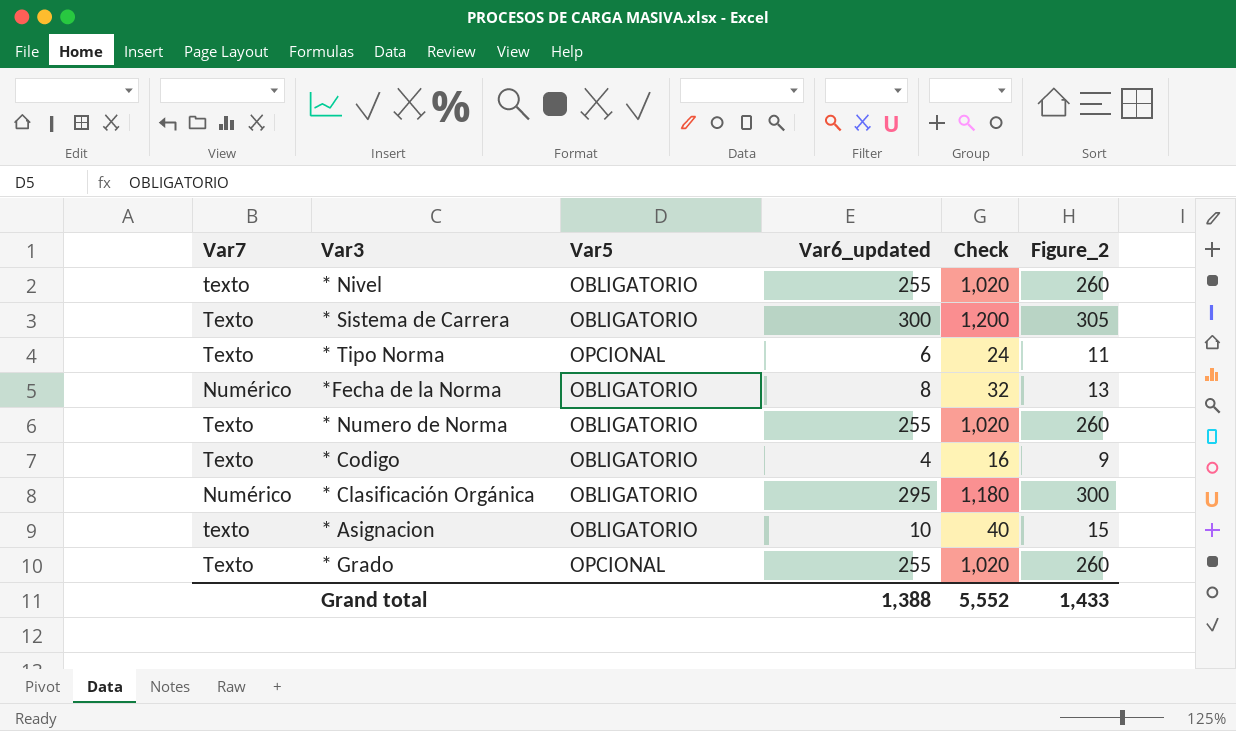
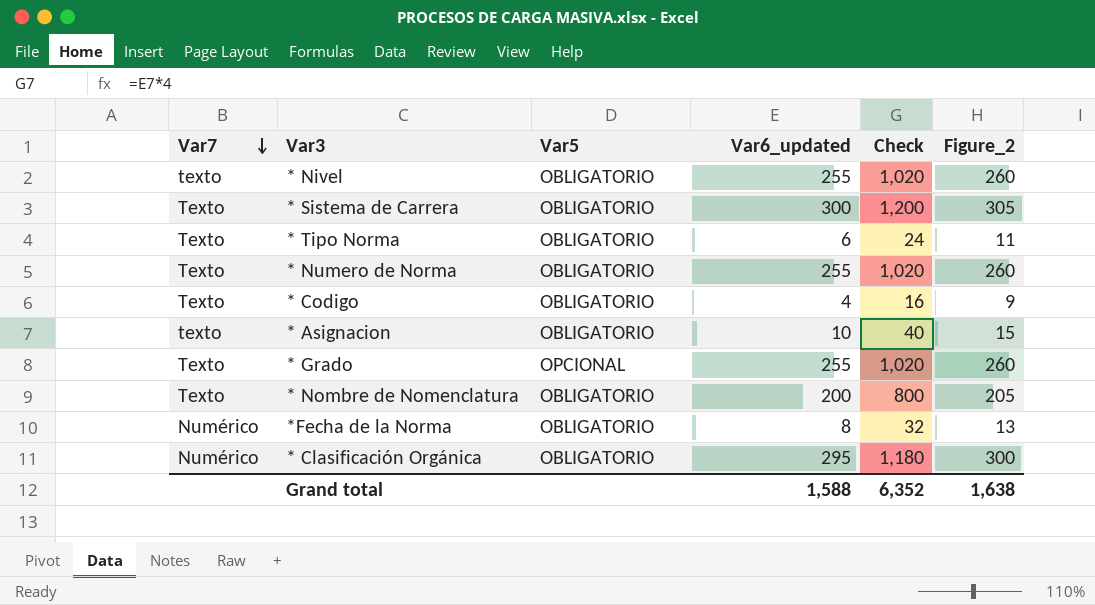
row order: none -> Var7 descending
* Tipo Norma | Var5: OPCIONAL -> OBLIGATORIO
row * Nombre de Nomenclatura: none -> Texto | OBLIGATORIO | 200 | 800 | 205
Grand total | Var6_updated: 1,388 -> 1,588
Grand total | Check: 5,552 -> 6,352
Grand total | Figure_2: 1,433 -> 1,638

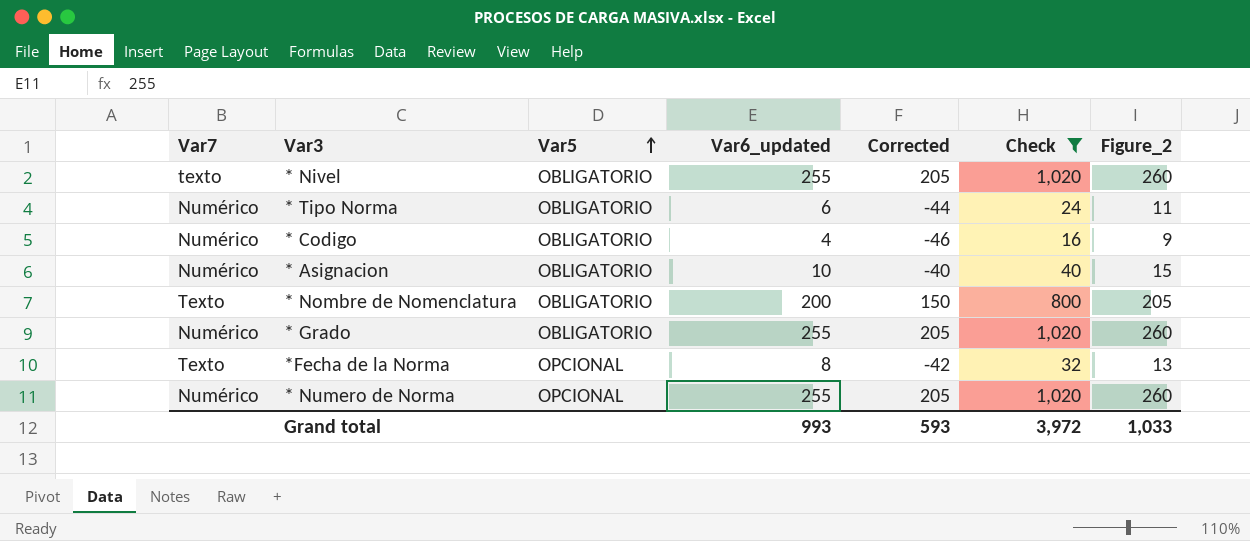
filter: none -> Check <= 1,020
row order: Var7 descending -> Var5 ascending
column Corrected | formula: none -> [Var6_updated] - 50
* Tipo Norma | Var7: Texto -> Numérico
* Codigo | Var7: Texto -> Numérico
* Asignacion | Var7: texto -> Numérico
* Grado | Var7: Texto -> Numérico
* Grado | Var5: OPCIONAL -> OBLIGATORIO
*Fecha de la Norma | Var7: Numérico -> Texto
*Fecha de la Norma | Var5: OBLIGATORIO -> OPCIONAL
* Numero de Norma | Var7: Texto -> Numérico
* Numero de Norma | Var5: OBLIGATORIO -> OPCIONAL
Grand total | Var6_updated: 1,588 -> 993
Grand total | Check: 6,352 -> 3,972
Grand total | Figure_2: 1,638 -> 1,033

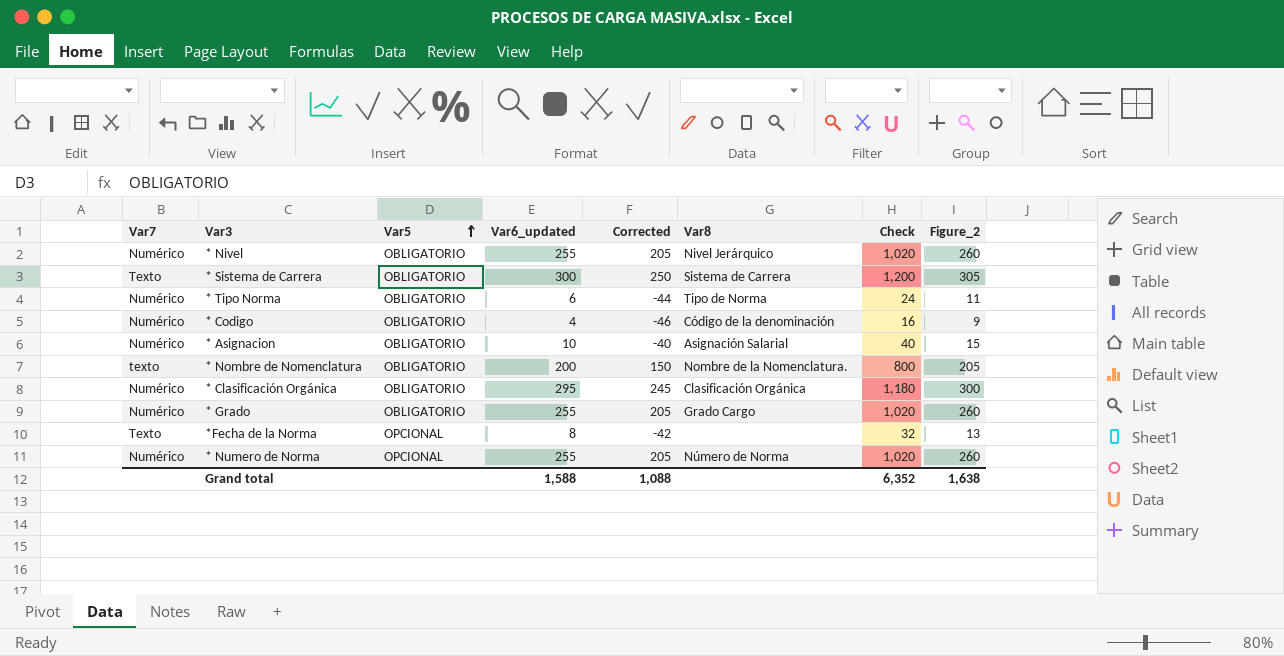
filter: Check <= 1,020 -> none
column Var8 | position: none -> 6
* Nivel | Var7: texto -> Numérico
* Nombre de Nomenclatura | Var7: Texto -> texto
Grand total | Var6_updated: 993 -> 1,588
Grand total | Corrected: 593 -> 1,088
Grand total | Check: 3,972 -> 6,352
Grand total | Figure_2: 1,033 -> 1,638

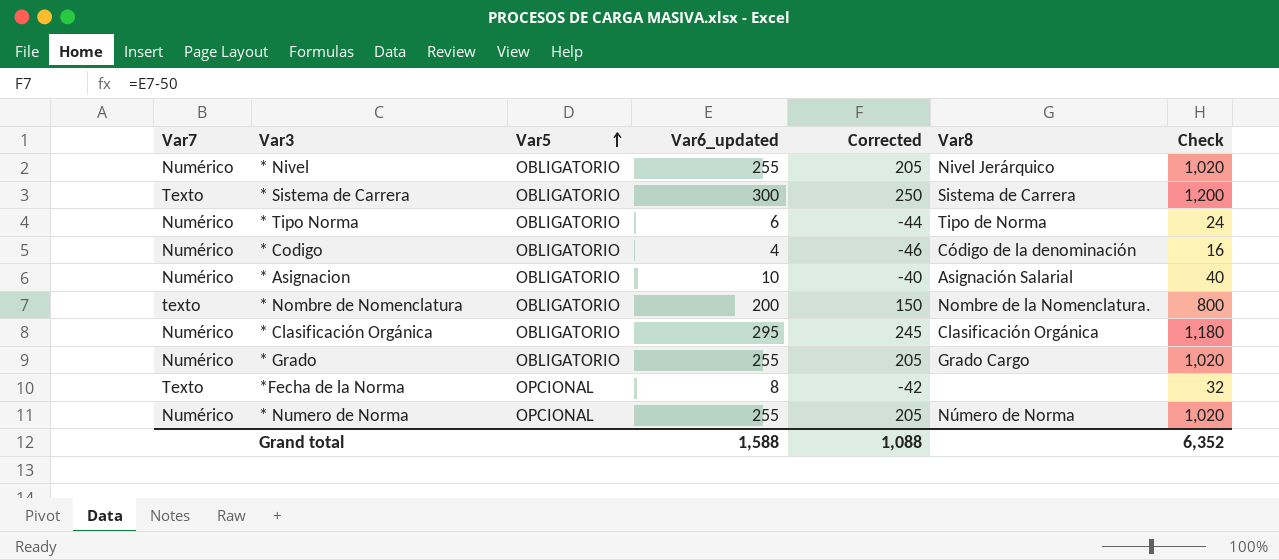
column Figure_2 | formula: [Var6_updated] + 5 -> none

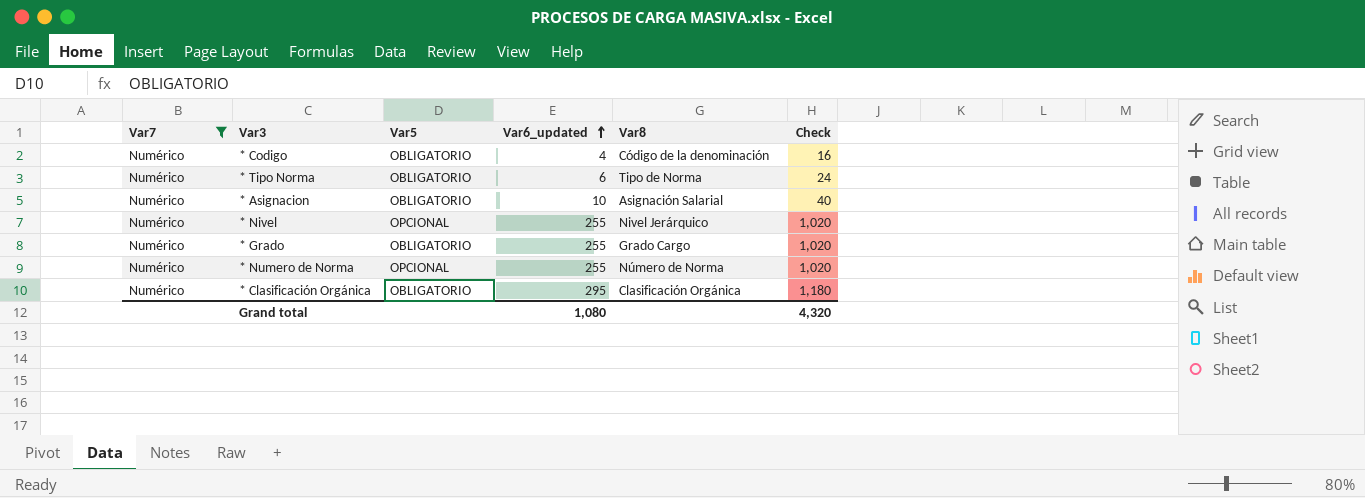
filter: none -> Var7 = Numérico
row order: Var5 ascending -> Var6_updated ascending
column Corrected | formula: [Var6_updated] - 50 -> none
* Nivel | Var5: OBLIGATORIO -> OPCIONAL
Grand total | Var6_updated: 1,588 -> 1,080
Grand total | Check: 6,352 -> 4,320

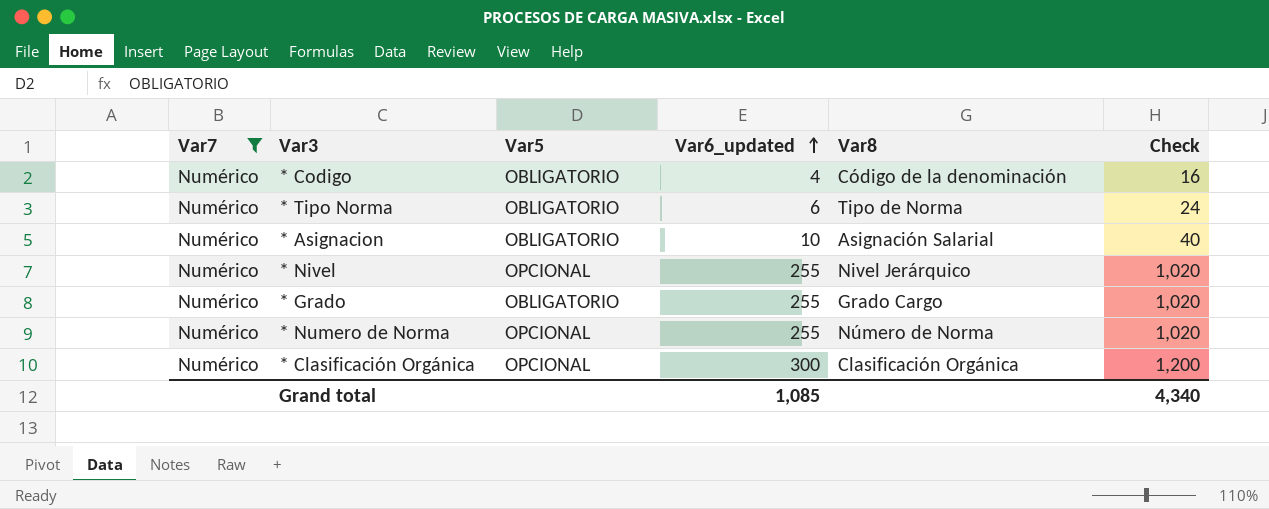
* Clasificación Orgánica | Var5: OBLIGATORIO -> OPCIONAL
* Clasificación Orgánica | Var6_updated: 295 -> 300
* Clasificación Orgánica | Check: 1,180 -> 1,200
Grand total | Var6_updated: 1,080 -> 1,085
Grand total | Check: 4,320 -> 4,340

